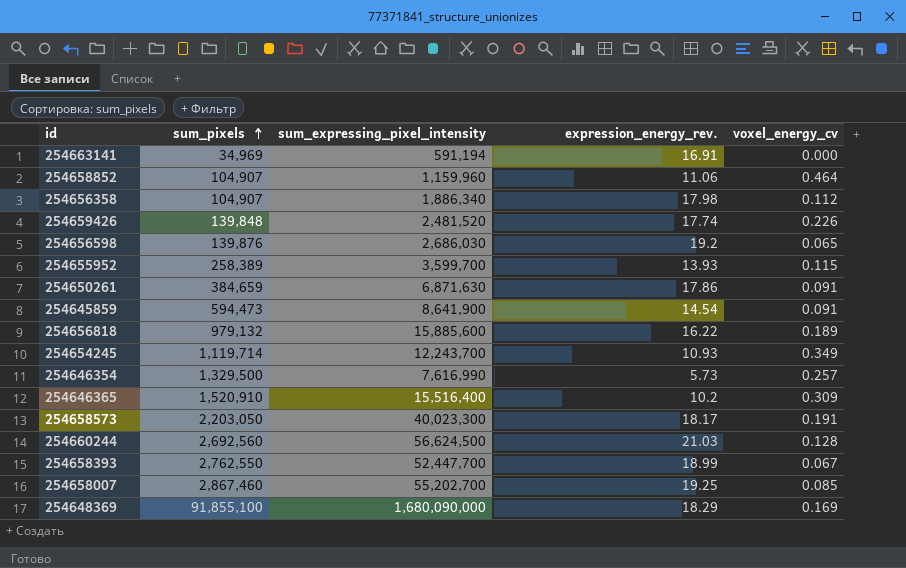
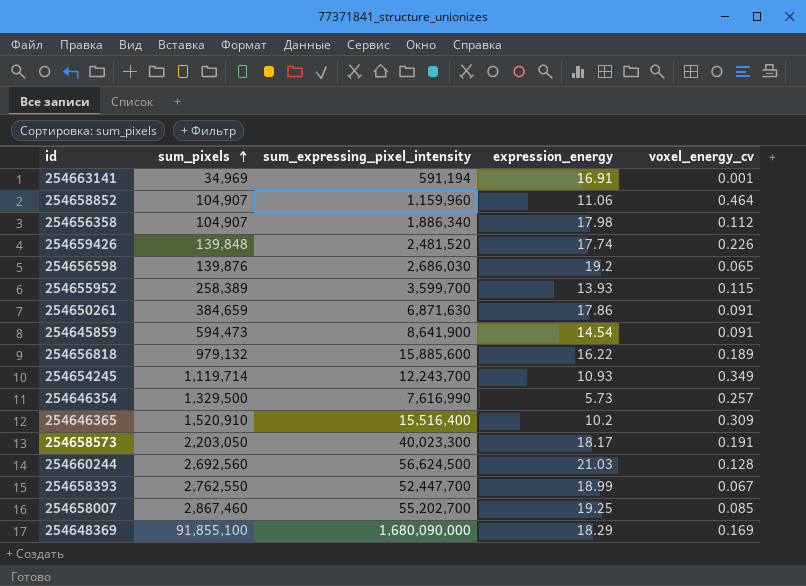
column name: expression_energy_rev. -> expression_energy
254663141 | voxel_energy_cv: 0.000 -> 0.001

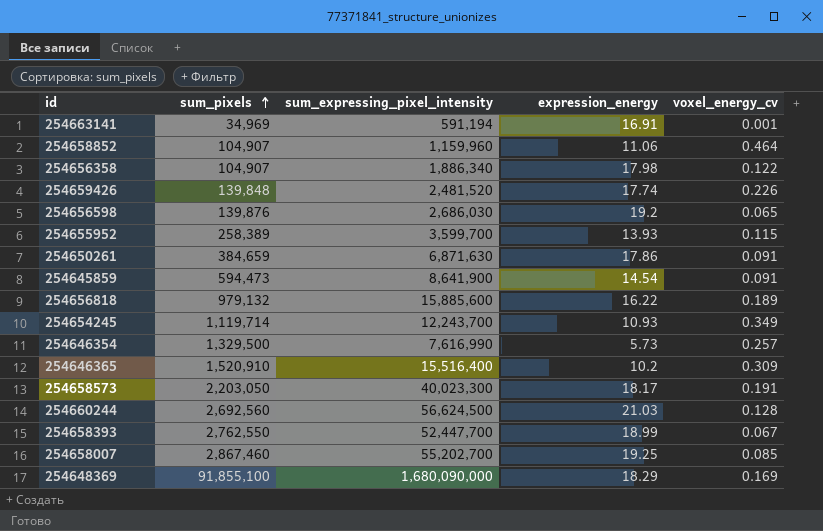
254656358 | voxel_energy_cv: 0.112 -> 0.122

